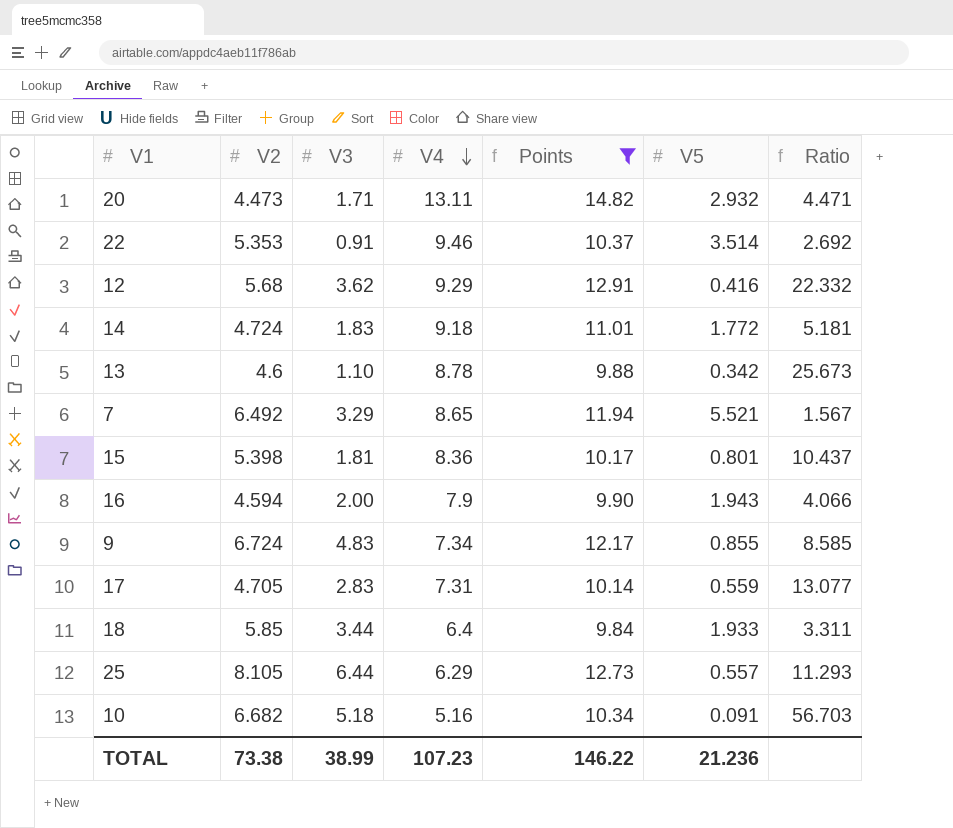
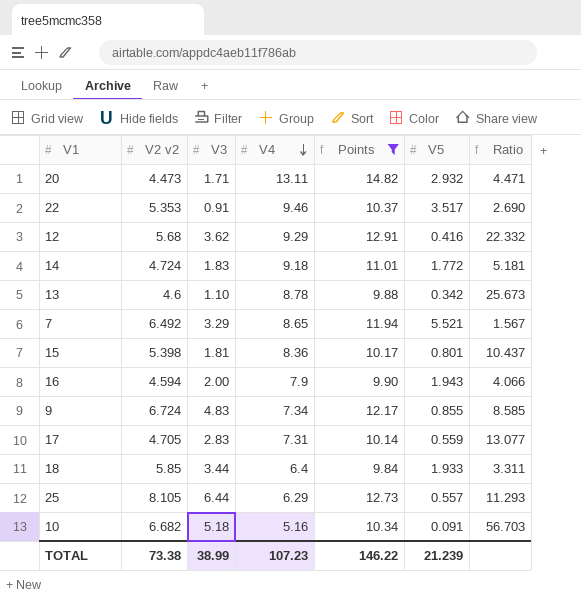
column name: V2 -> V2 v2
22 | V5: 3.514 -> 3.517
22 | Ratio: 2.692 -> 2.690
TOTAL | V5: 21.236 -> 21.239

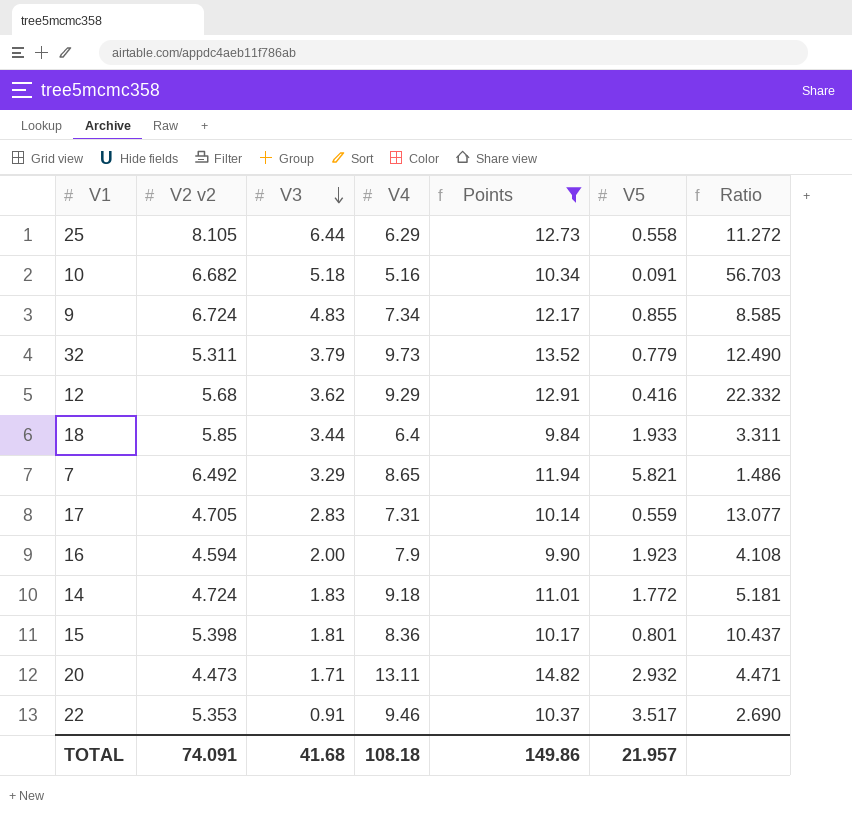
row order: V4 descending -> V3 descending
row 13: 4.6 | 1.10 | 8.78 | 9.88 | 0.342 | 25.673 -> none
25 | V5: 0.557 -> 0.558
25 | Ratio: 11.293 -> 11.272
row 32: none -> 5.311 | 3.79 | 9.73 | 13.52 | 0.779 | 12.490
7 | V5: 5.521 -> 5.821
7 | Ratio: 1.567 -> 1.486
16 | V5: 1.943 -> 1.923
16 | Ratio: 4.066 -> 4.108
TOTAL | V2 v2: 73.38 -> 74.091
TOTAL | V3: 38.99 -> 41.68
TOTAL | V4: 107.23 -> 108.18
TOTAL | Points: 146.22 -> 149.86
TOTAL | V5: 21.239 -> 21.957

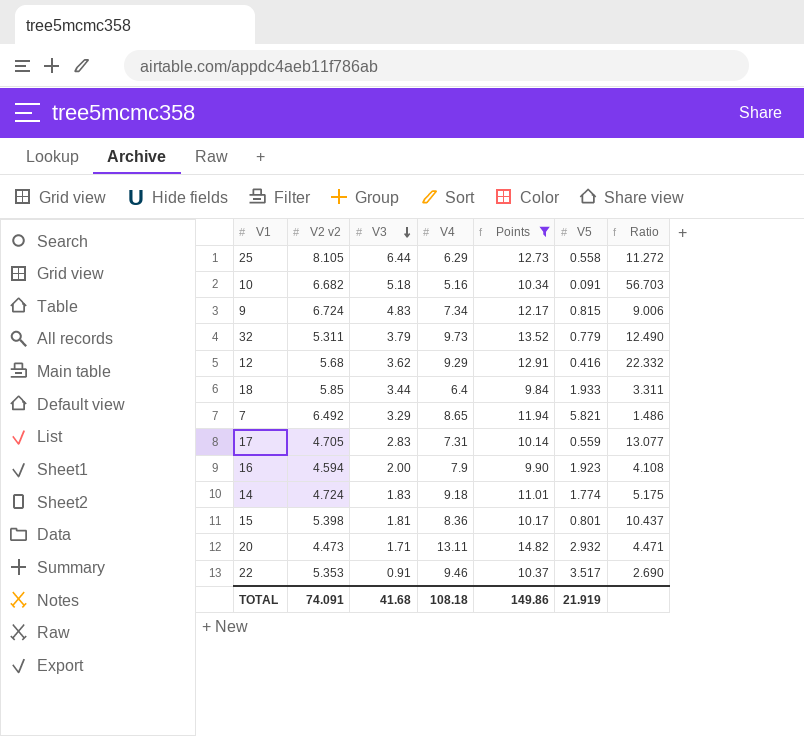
9 | V5: 0.855 -> 0.815
9 | Ratio: 8.585 -> 9.006
14 | V5: 1.772 -> 1.774
14 | Ratio: 5.181 -> 5.175
TOTAL | V5: 21.957 -> 21.919

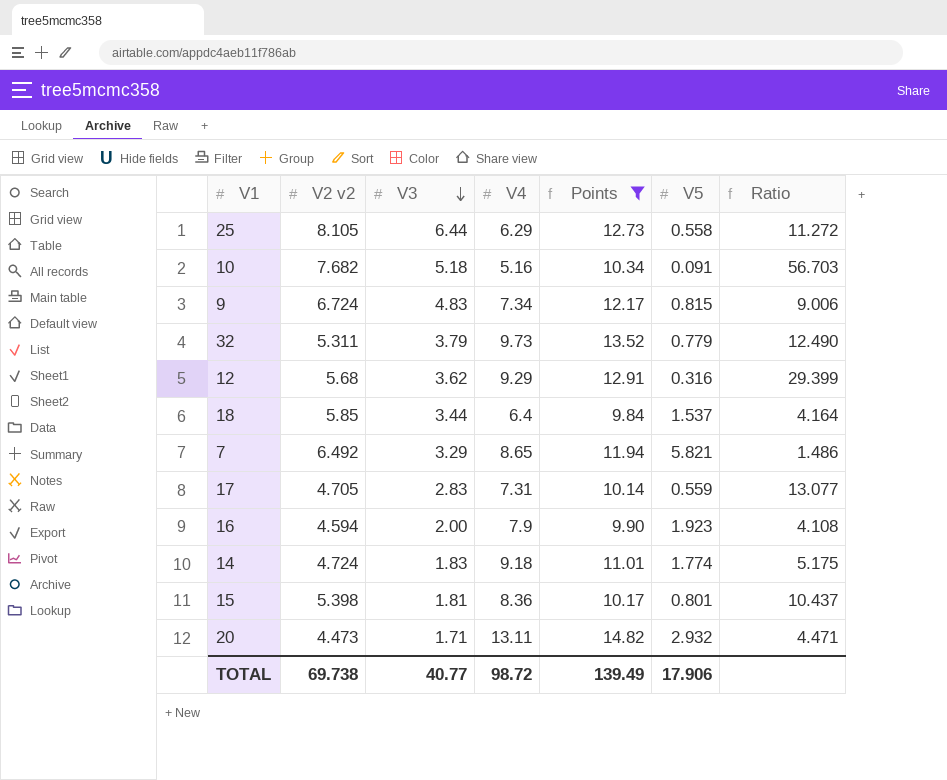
row 22: 5.353 | 0.91 | 9.46 | 10.37 | 3.517 | 2.690 -> none
10 | V2 v2: 6.682 -> 7.682
12 | V5: 0.416 -> 0.316
12 | Ratio: 22.332 -> 29.399
18 | V5: 1.933 -> 1.537
18 | Ratio: 3.311 -> 4.164
TOTAL | V2 v2: 74.091 -> 69.738
TOTAL | V3: 41.68 -> 40.77
TOTAL | V4: 108.18 -> 98.72
TOTAL | Points: 149.86 -> 139.49
TOTAL | V5: 21.919 -> 17.906

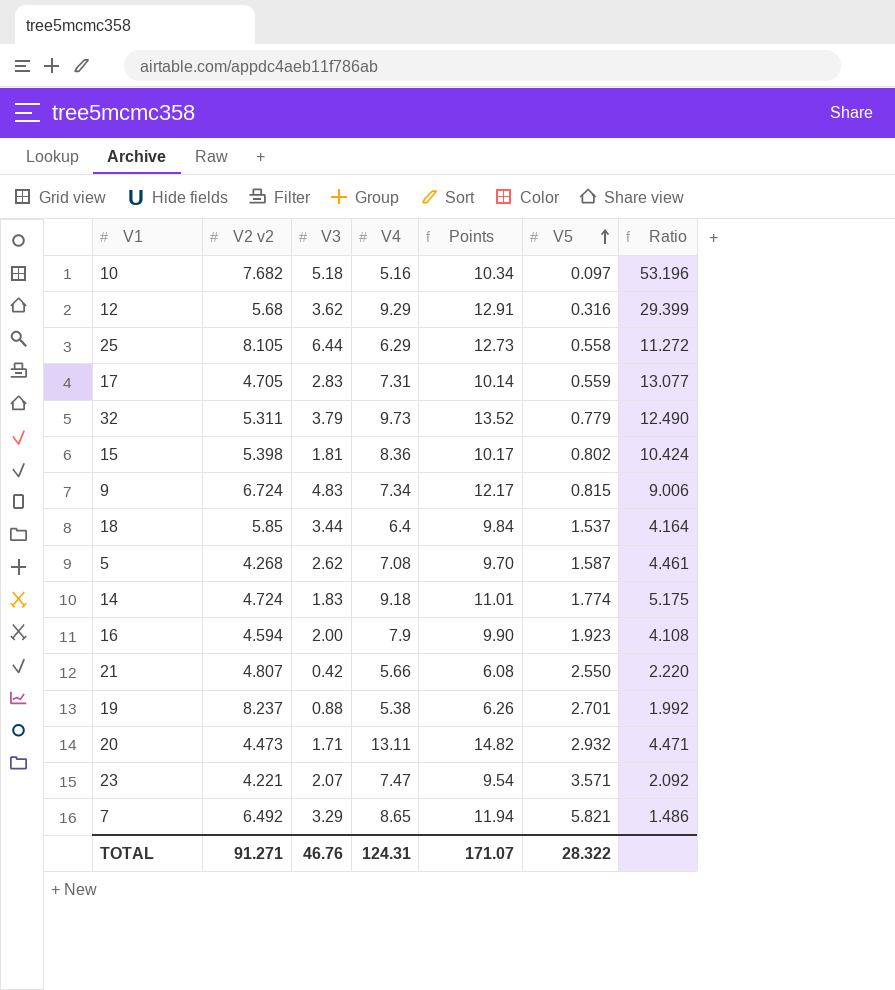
filter: Points >= 9.84 -> none
row order: V3 descending -> V5 ascending
10 | V5: 0.091 -> 0.097
10 | Ratio: 56.703 -> 53.196
15 | V5: 0.801 -> 0.802
15 | Ratio: 10.437 -> 10.424
TOTAL | V2 v2: 69.738 -> 91.271
TOTAL | V3: 40.77 -> 46.76
TOTAL | V4: 98.72 -> 124.31
TOTAL | Points: 139.49 -> 171.07
TOTAL | V5: 17.906 -> 28.322

